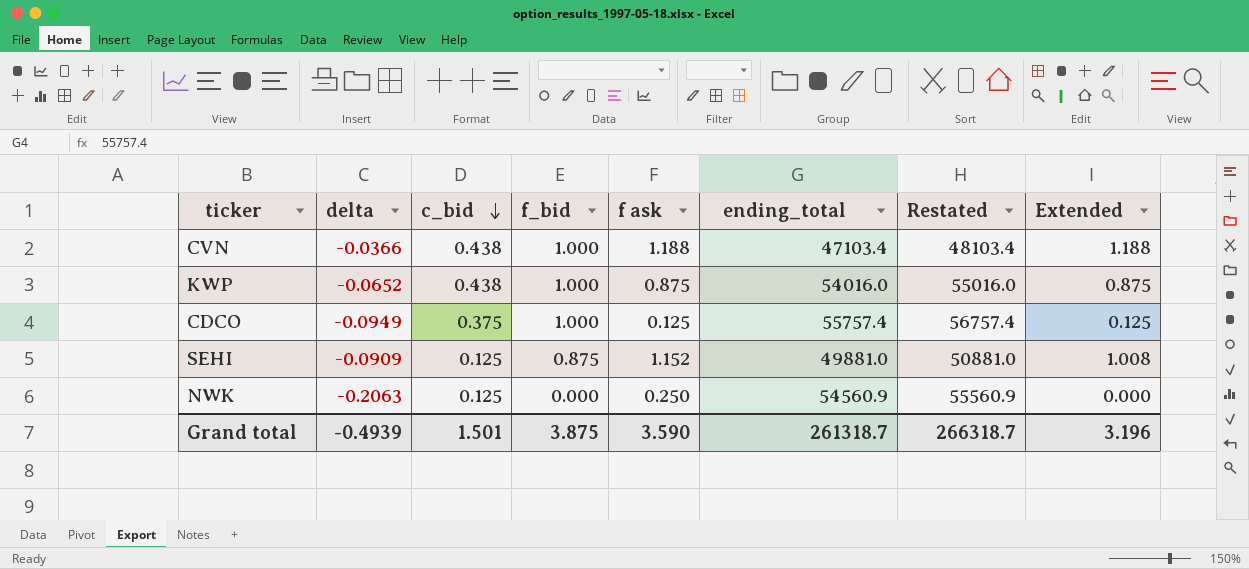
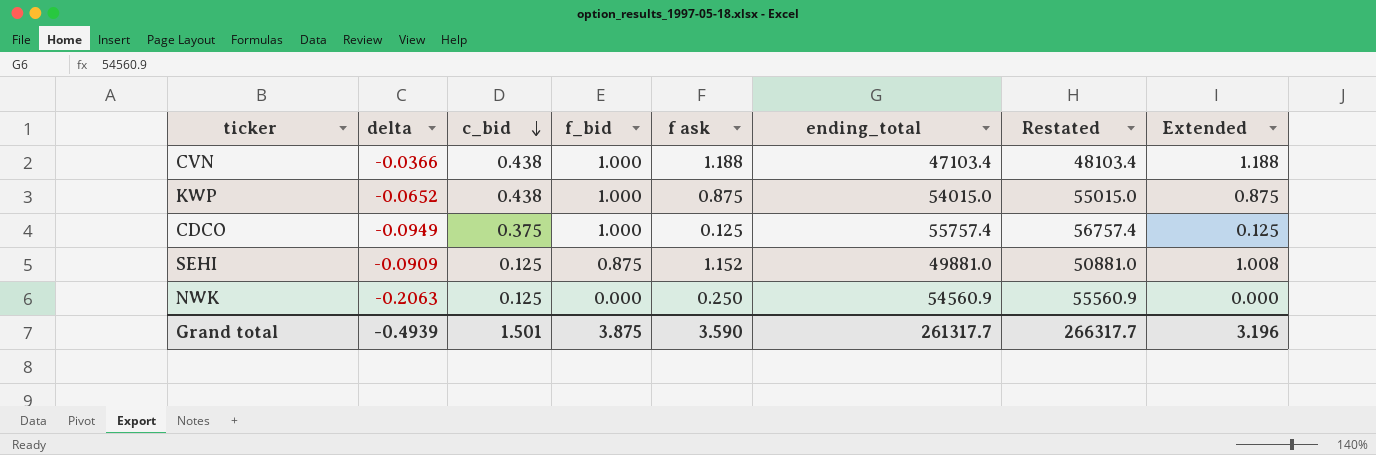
KWP | ending_total: 54016.0 -> 54015.0
KWP | Restated: 55016.0 -> 55015.0
Grand total | ending_total: 261318.7 -> 261317.7
Grand total | Restated: 266318.7 -> 266317.7

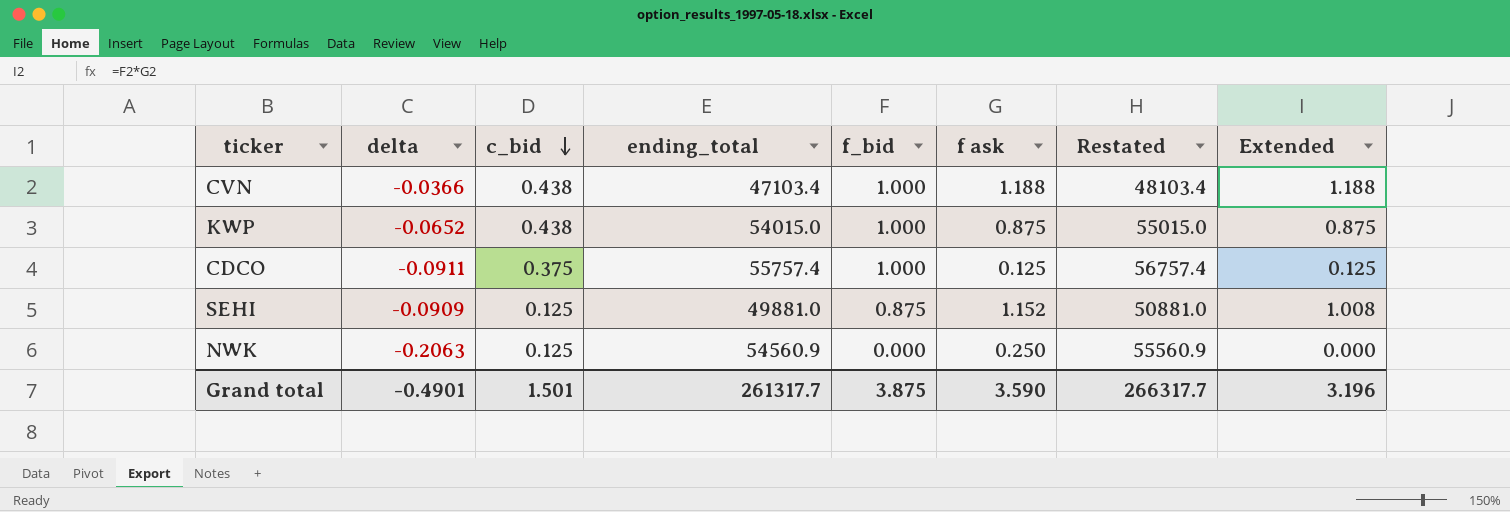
column ending_total | position: 6 -> 4
CDCO | delta: -0.0949 -> -0.0911
Grand total | delta: -0.4939 -> -0.4901

